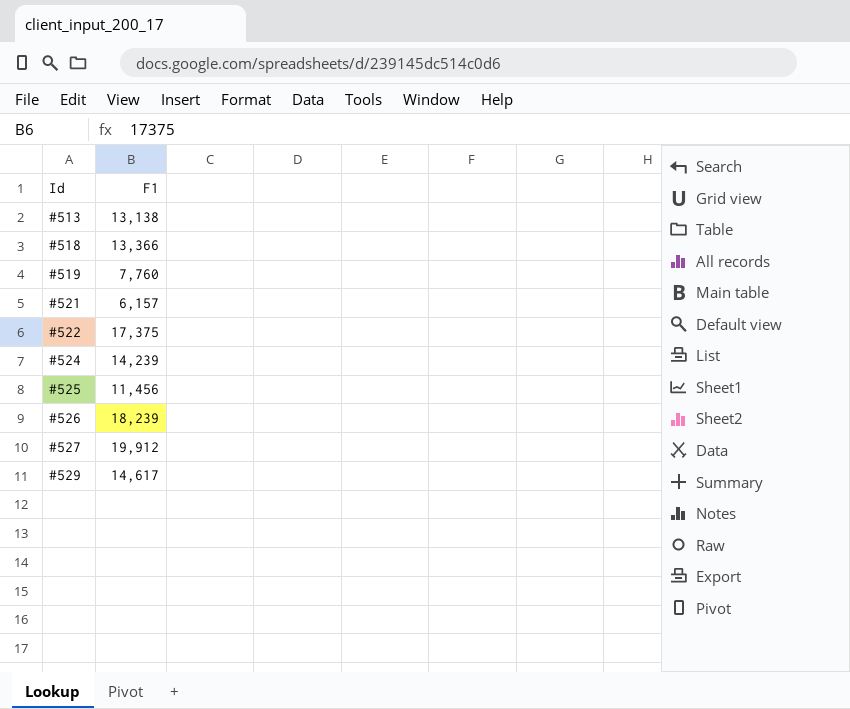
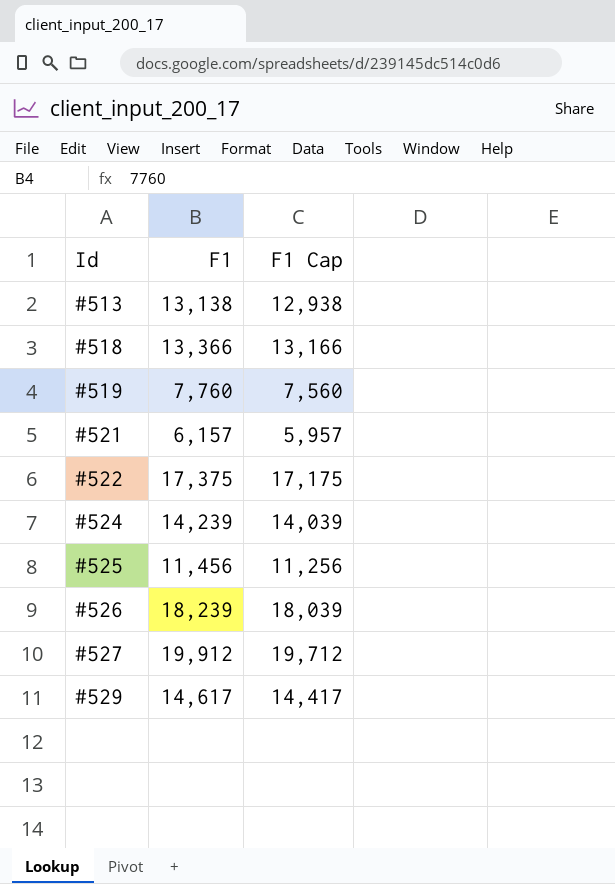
column F1 Cap | formula: none -> [F1] - 200

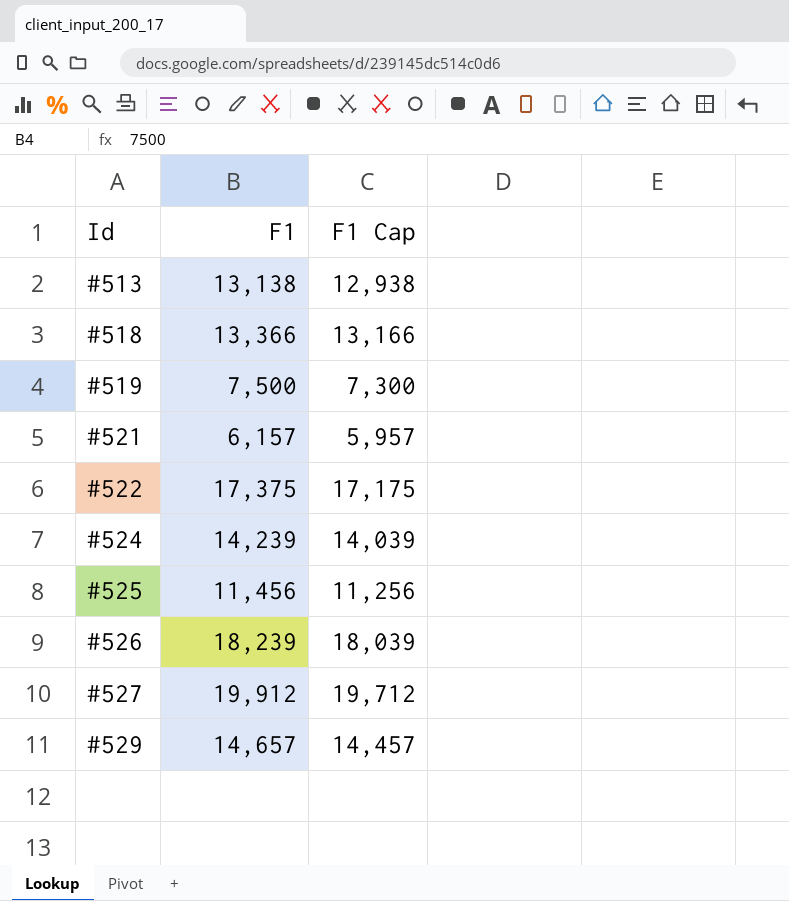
#519 | F1: 7,760 -> 7,500
#519 | F1 Cap: 7,560 -> 7,300
#529 | F1: 14,617 -> 14,657
#529 | F1 Cap: 14,417 -> 14,457

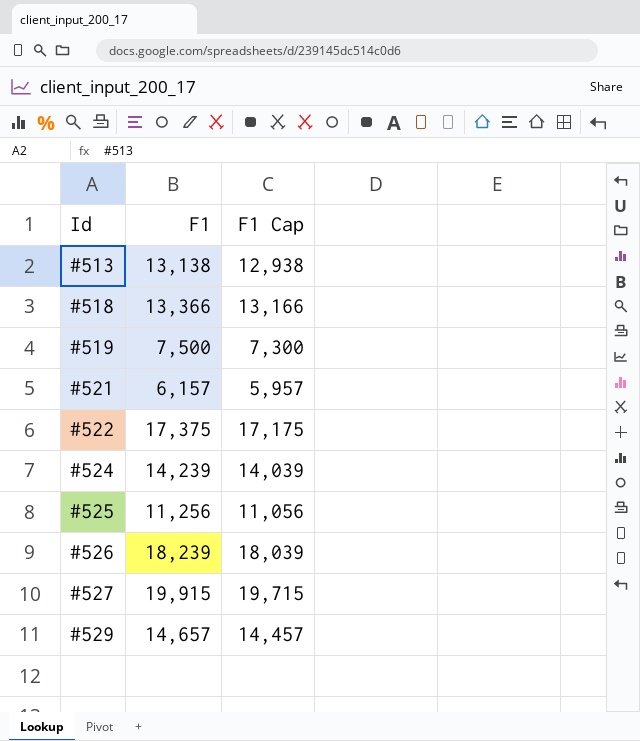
#525 | F1: 11,456 -> 11,256
#525 | F1 Cap: 11,256 -> 11,056
#527 | F1: 19,912 -> 19,915
#527 | F1 Cap: 19,712 -> 19,715

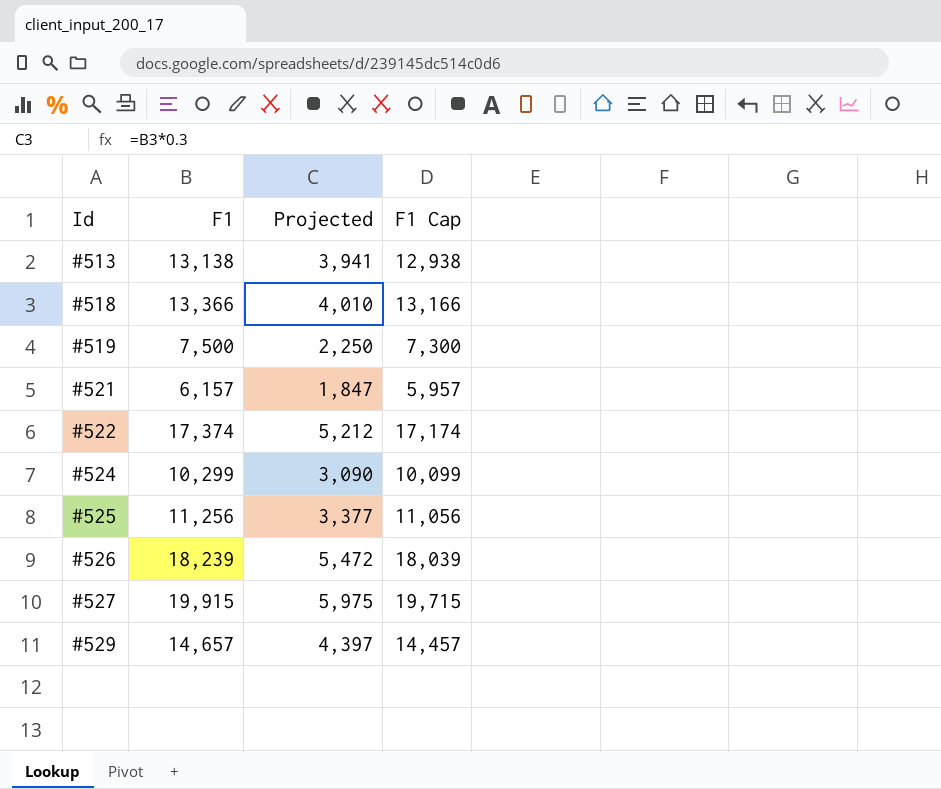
column Projected | formula: none -> [F1] * 0.3
#522 | F1: 17,375 -> 17,374
#522 | F1 Cap: 17,175 -> 17,174
#524 | F1: 14,239 -> 10,299
#524 | F1 Cap: 14,039 -> 10,099

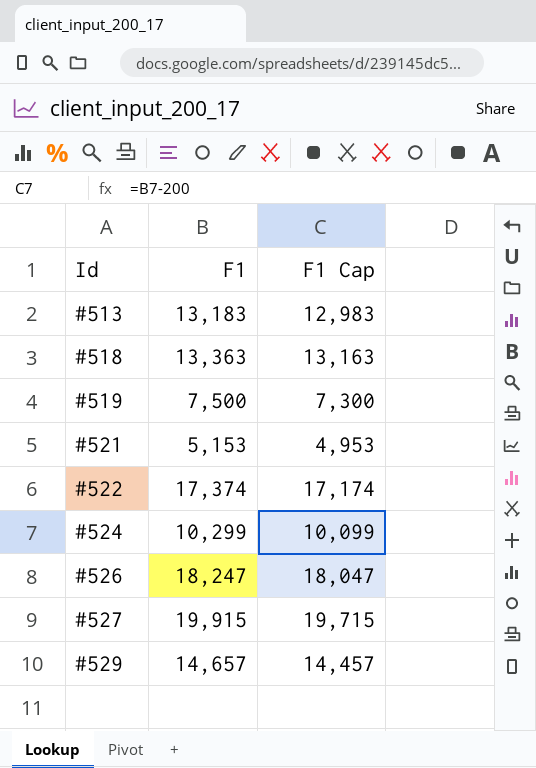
column Projected | formula: [F1] * 0.3 -> none
row #525: 11,256 | 3,377 | 11,056 -> none
#513 | F1: 13,138 -> 13,183
#513 | F1 Cap: 12,938 -> 12,983
#518 | F1: 13,366 -> 13,363
#518 | F1 Cap: 13,166 -> 13,163
#521 | F1: 6,157 -> 5,153
#521 | F1 Cap: 5,957 -> 4,953
#526 | F1: 18,239 -> 18,247
#526 | F1 Cap: 18,039 -> 18,047

